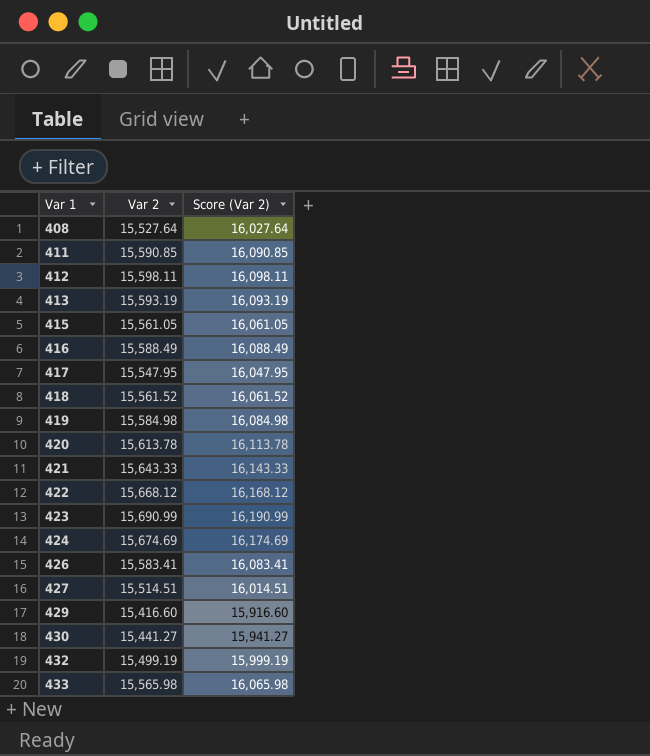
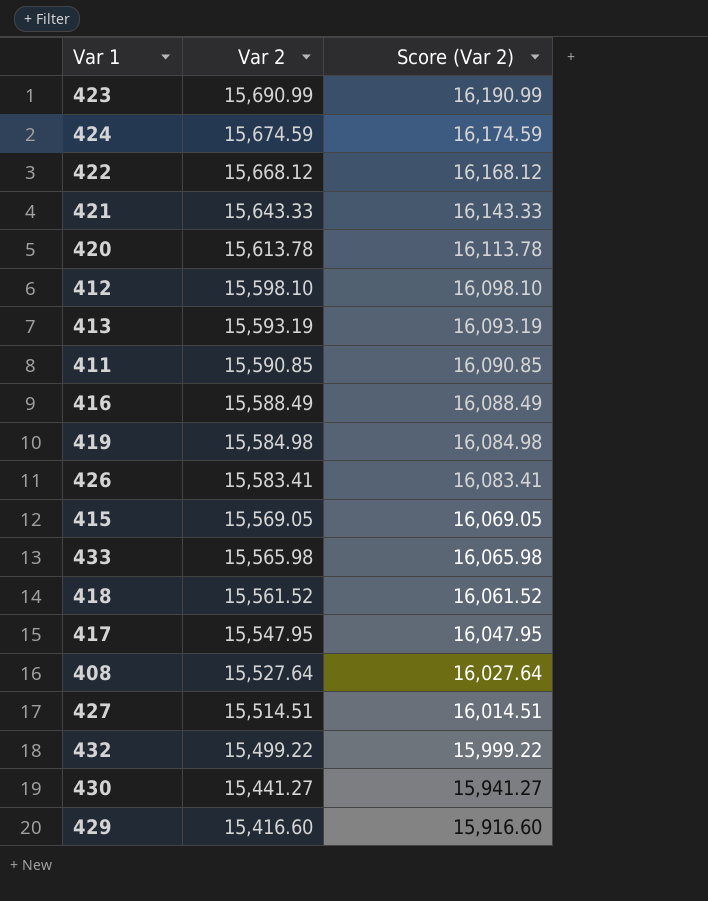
row order: Var 1 ascending -> Var 2 descending
424 | Var 2: 15,674.69 -> 15,674.59
424 | Score (Var 2): 16,174.69 -> 16,174.59
412 | Var 2: 15,598.11 -> 15,598.10
412 | Score (Var 2): 16,098.11 -> 16,098.10
415 | Var 2: 15,561.05 -> 15,569.05
415 | Score (Var 2): 16,061.05 -> 16,069.05
432 | Var 2: 15,499.19 -> 15,499.22
432 | Score (Var 2): 15,999.19 -> 15,999.22

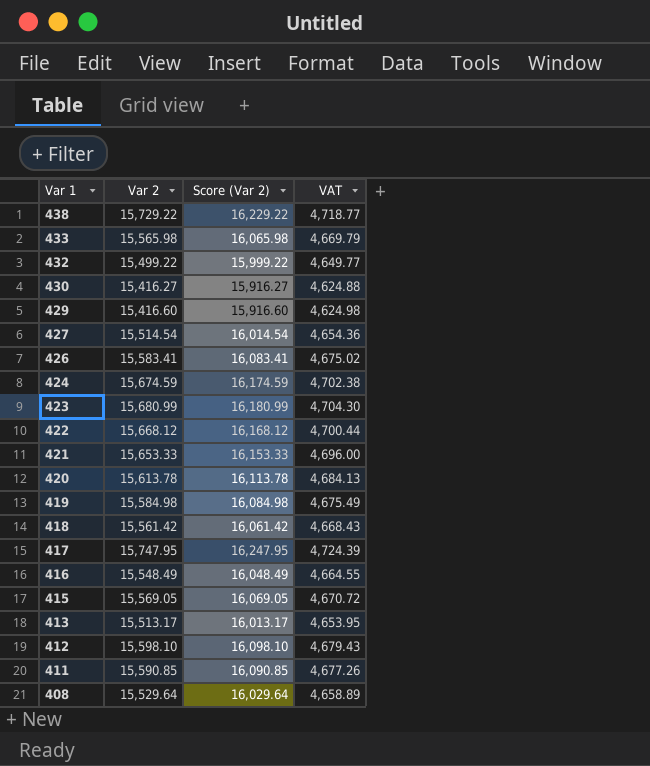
row order: Var 2 descending -> Var 1 descending
column VAT | formula: none -> [Var 2] * 0.3
row 438: none -> 15,729.22 | 16,229.22 | 4,718.77
430 | Var 2: 15,441.27 -> 15,416.27
430 | Score (Var 2): 15,941.27 -> 15,916.27
427 | Var 2: 15,514.51 -> 15,514.54
427 | Score (Var 2): 16,014.51 -> 16,014.54
423 | Var 2: 15,690.99 -> 15,680.99
423 | Score (Var 2): 16,190.99 -> 16,180.99
421 | Var 2: 15,643.33 -> 15,653.33
421 | Score (Var 2): 16,143.33 -> 16,153.33
418 | Var 2: 15,561.52 -> 15,561.42
418 | Score (Var 2): 16,061.52 -> 16,061.42
417 | Var 2: 15,547.95 -> 15,747.95
417 | Score (Var 2): 16,047.95 -> 16,247.95
416 | Var 2: 15,588.49 -> 15,548.49
416 | Score (Var 2): 16,088.49 -> 16,048.49
413 | Var 2: 15,593.19 -> 15,513.17
413 | Score (Var 2): 16,093.19 -> 16,013.17
408 | Var 2: 15,527.64 -> 15,529.64
408 | Score (Var 2): 16,027.64 -> 16,029.64

